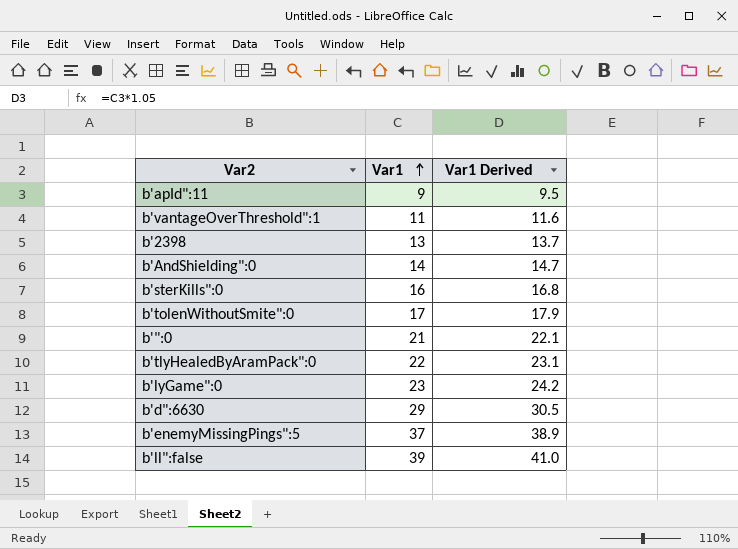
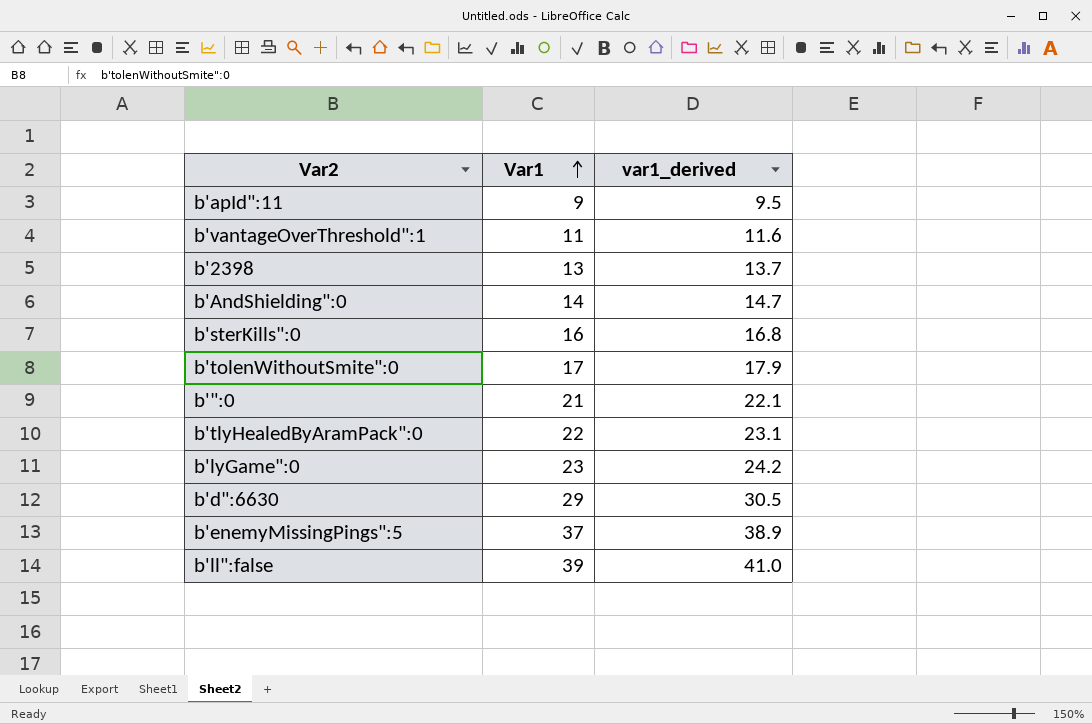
column name: Var1 Derived -> var1_derived

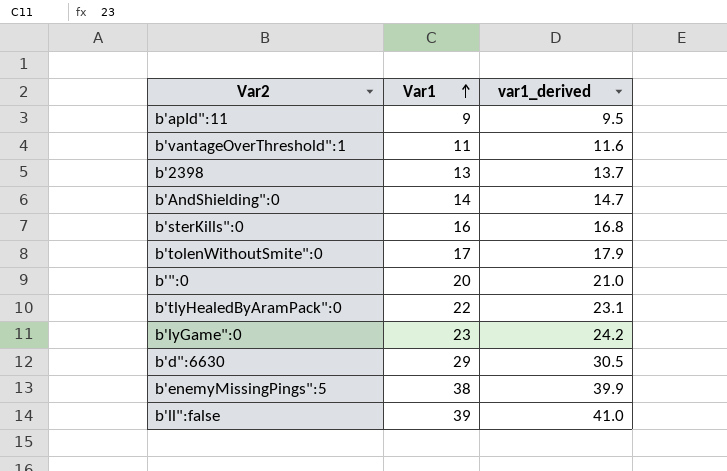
b'":0 | Var1: 21 -> 20
b'":0 | var1_derived: 22.1 -> 21.0
b'enemyMissingPings":5 | Var1: 37 -> 38
b'enemyMissingPings":5 | var1_derived: 38.9 -> 39.9

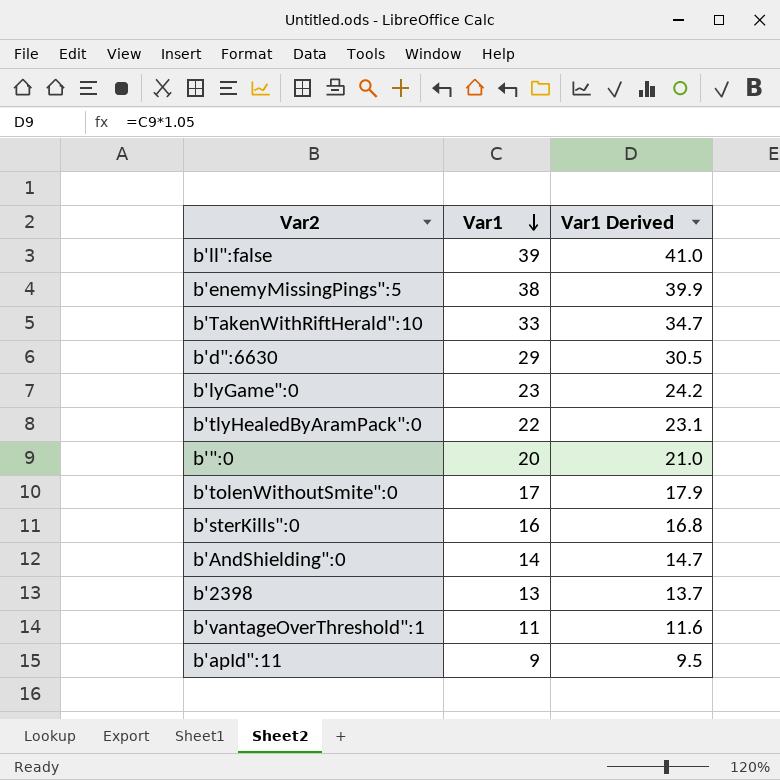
row order: Var1 ascending -> Var1 descending
column name: var1_derived -> Var1 Derived
row b'TakenWithRiftHerald":10: none -> 33 | 34.7

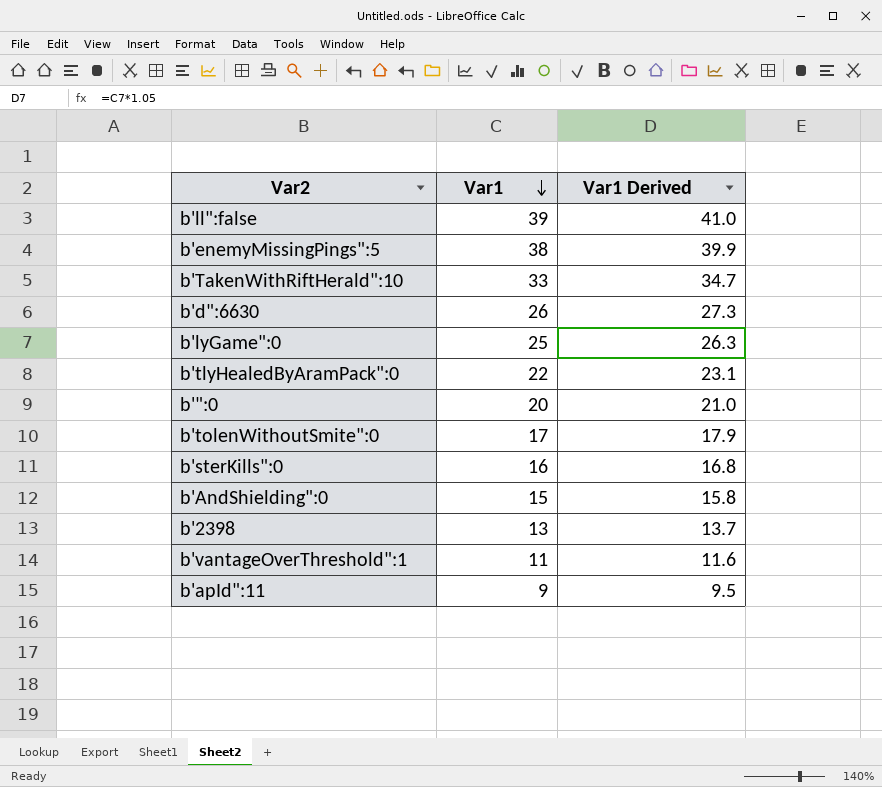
b'd":6630 | Var1: 29 -> 26
b'd":6630 | Var1 Derived: 30.5 -> 27.3
b'lyGame":0 | Var1: 23 -> 25
b'lyGame":0 | Var1 Derived: 24.2 -> 26.3
b'AndShielding":0 | Var1: 14 -> 15
b'AndShielding":0 | Var1 Derived: 14.7 -> 15.8

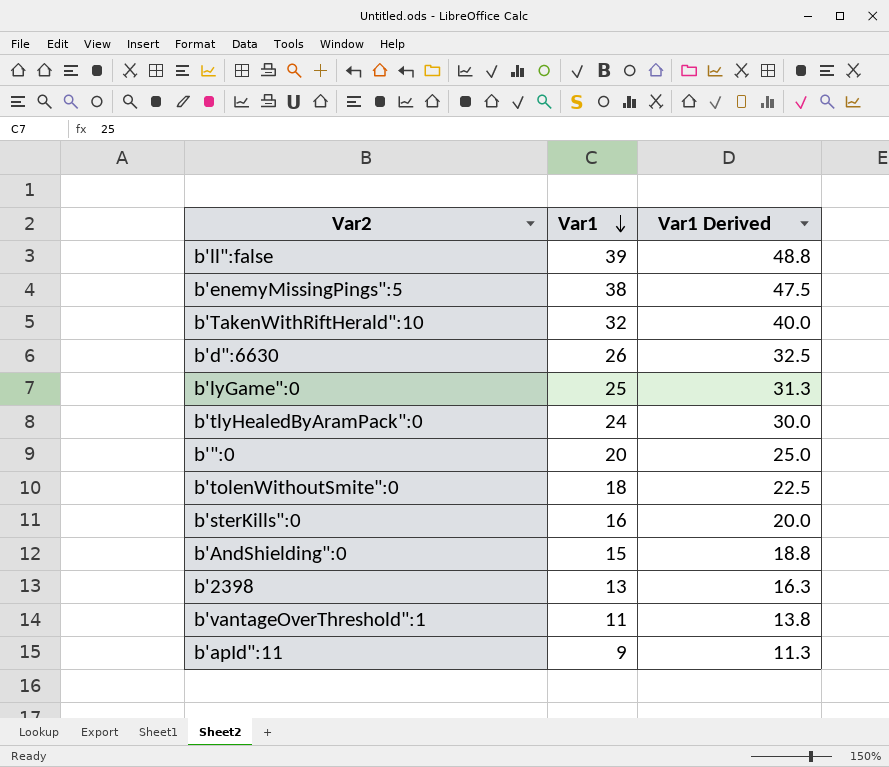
column Var1 Derived | formula: [Var1] * 1.05 -> [Var1] * 1.25
b'TakenWithRiftHerald":10 | Var1: 33 -> 32
b'tlyHealedByAramPack":0 | Var1: 22 -> 24
b'tolenWithoutSmite":0 | Var1: 17 -> 18

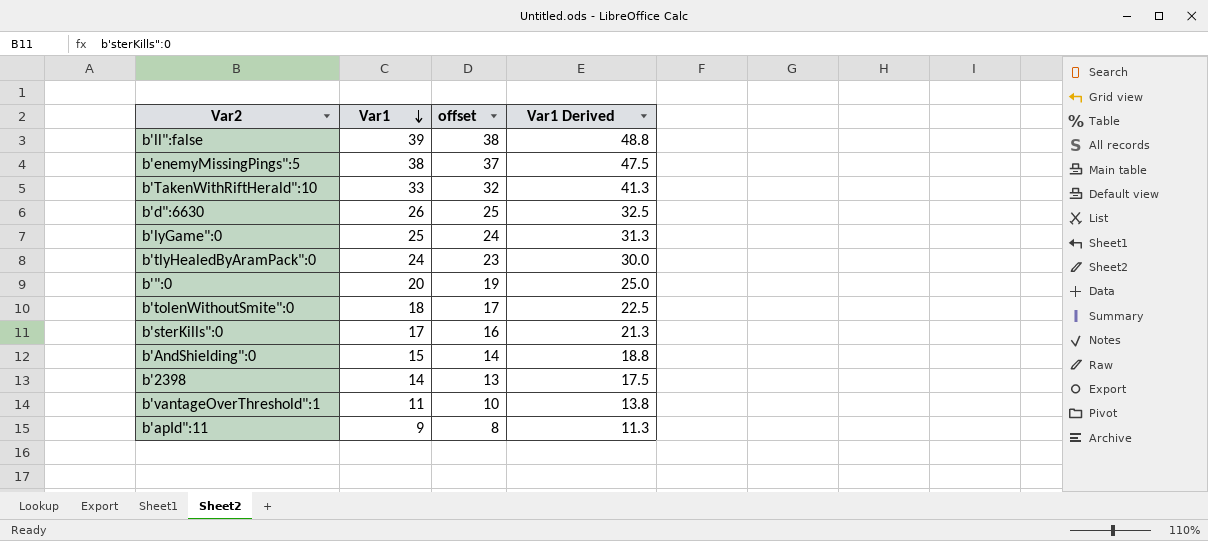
column offset | formula: none -> [Var1] - 1
b'TakenWithRiftHerald":10 | Var1: 32 -> 33
b'TakenWithRiftHerald":10 | Var1 Derived: 40.0 -> 41.3
b'sterKills":0 | Var1: 16 -> 17
b'sterKills":0 | Var1 Derived: 20.0 -> 21.3
b'2398 | Var1: 13 -> 14
b'2398 | Var1 Derived: 16.3 -> 17.5

